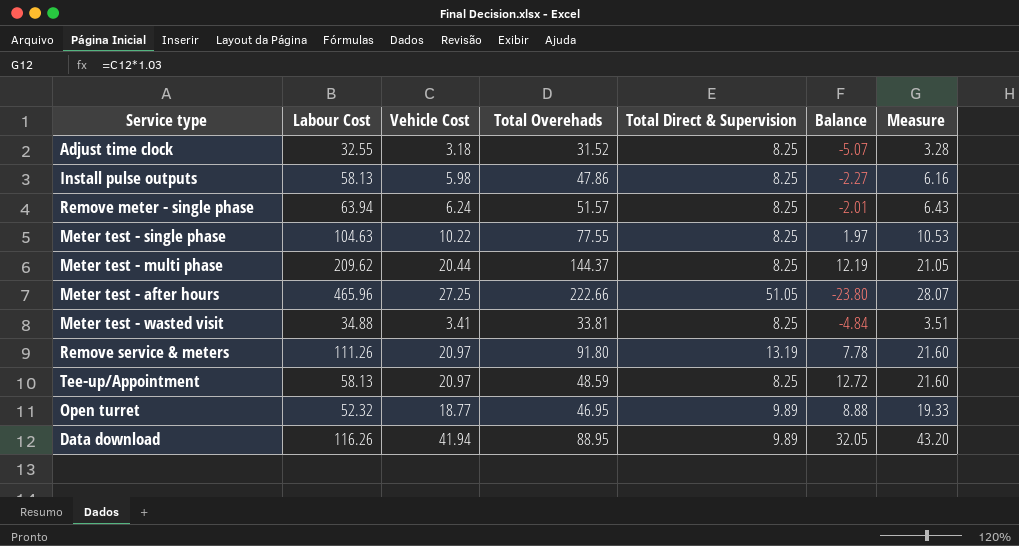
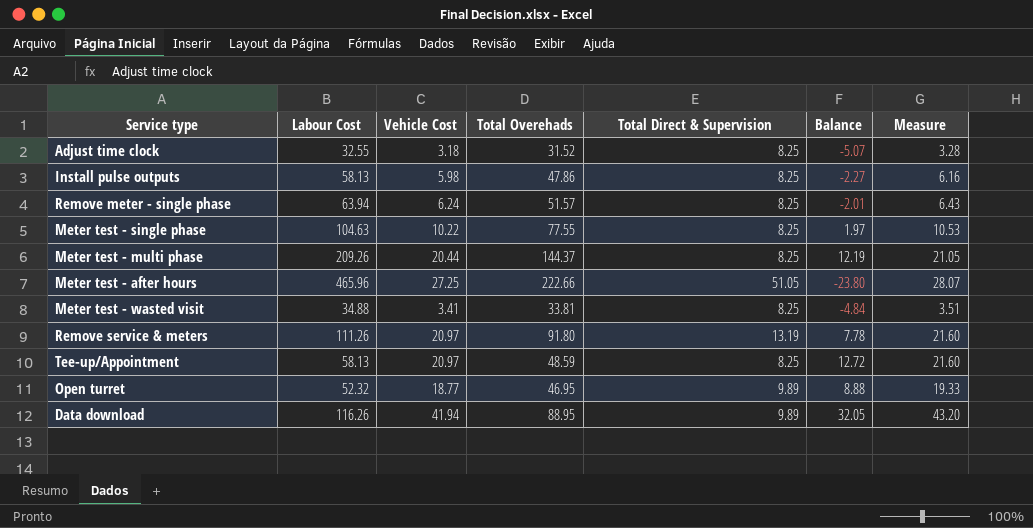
Meter test - multi phase | Labour Cost: 209.62 -> 209.26

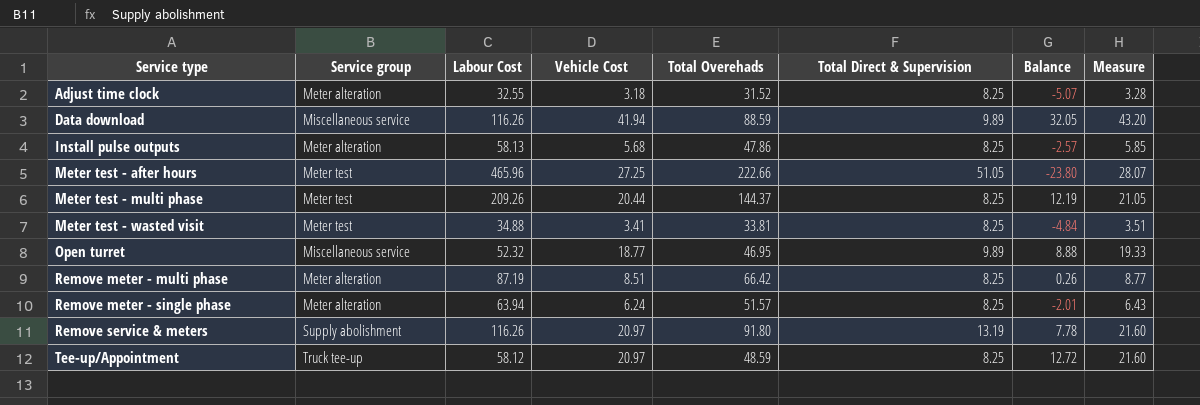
row order: none -> Service type ascending
column Service group | position: none -> 2
row Meter test - single phase: 104.63 | 10.22 | 77.55 | 8.25 | 1.97 | 10.53 -> none
Data download | Total Overehads: 88.95 -> 88.59
Install pulse outputs | Vehicle Cost: 5.98 -> 5.68
Install pulse outputs | Balance: -2.27 -> -2.57
Install pulse outputs | Measure: 6.16 -> 5.85
row Remove meter - multi phase: none -> Meter alteration | 87.19 | 8.51 | 66.42 | 8.25 | 0.26 | 8.77
Remove service & meters | Labour Cost: 111.26 -> 116.26
Tee-up/Appointment | Labour Cost: 58.13 -> 58.12

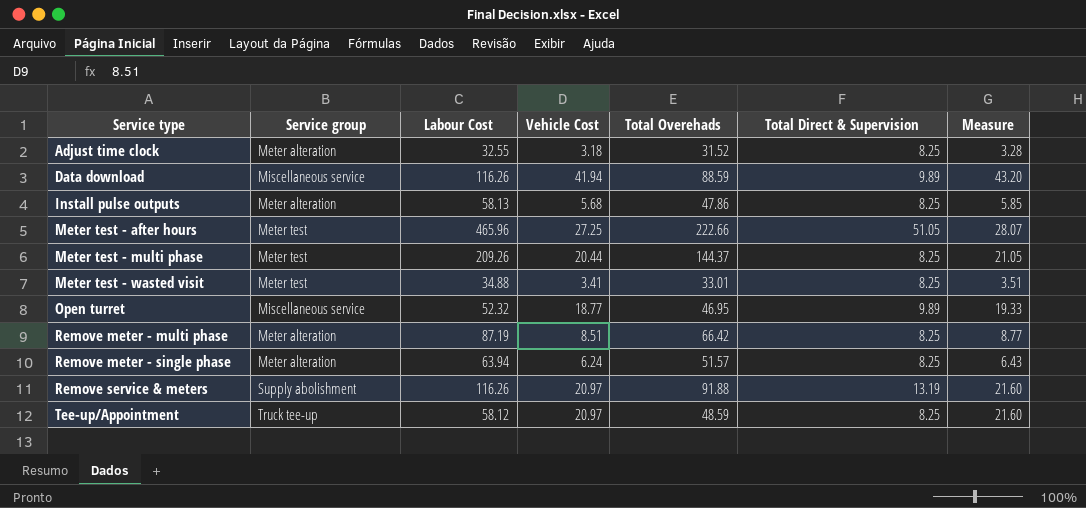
column Balance | formula: [Vehicle Cost] - [Total Direct & Supervision] -> none
Meter test - wasted visit | Total Overehads: 33.81 -> 33.01
Remove service & meters | Total Overehads: 91.80 -> 91.88

